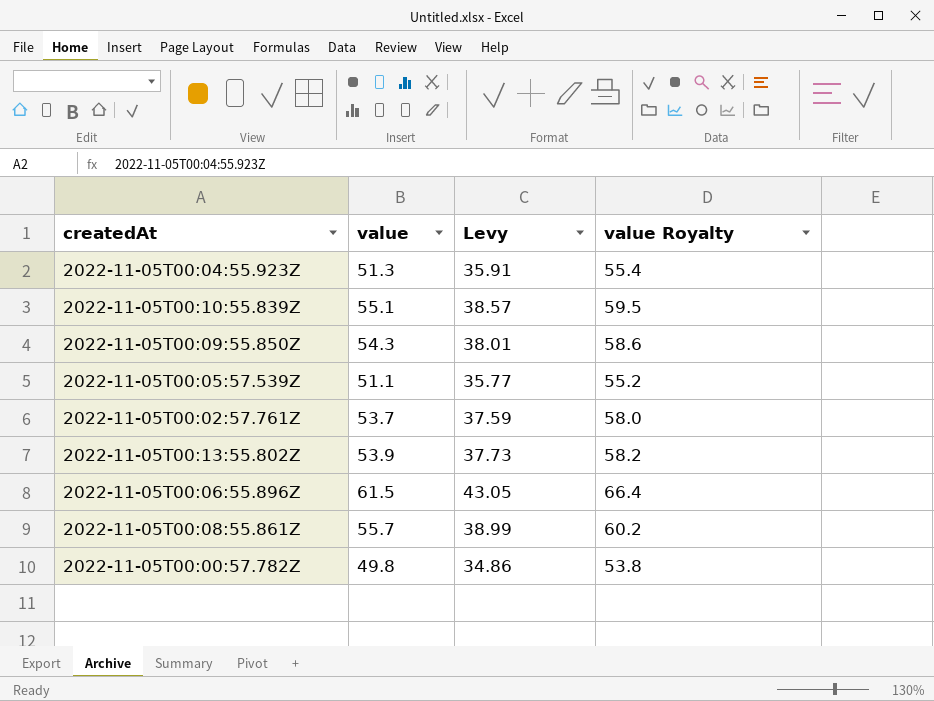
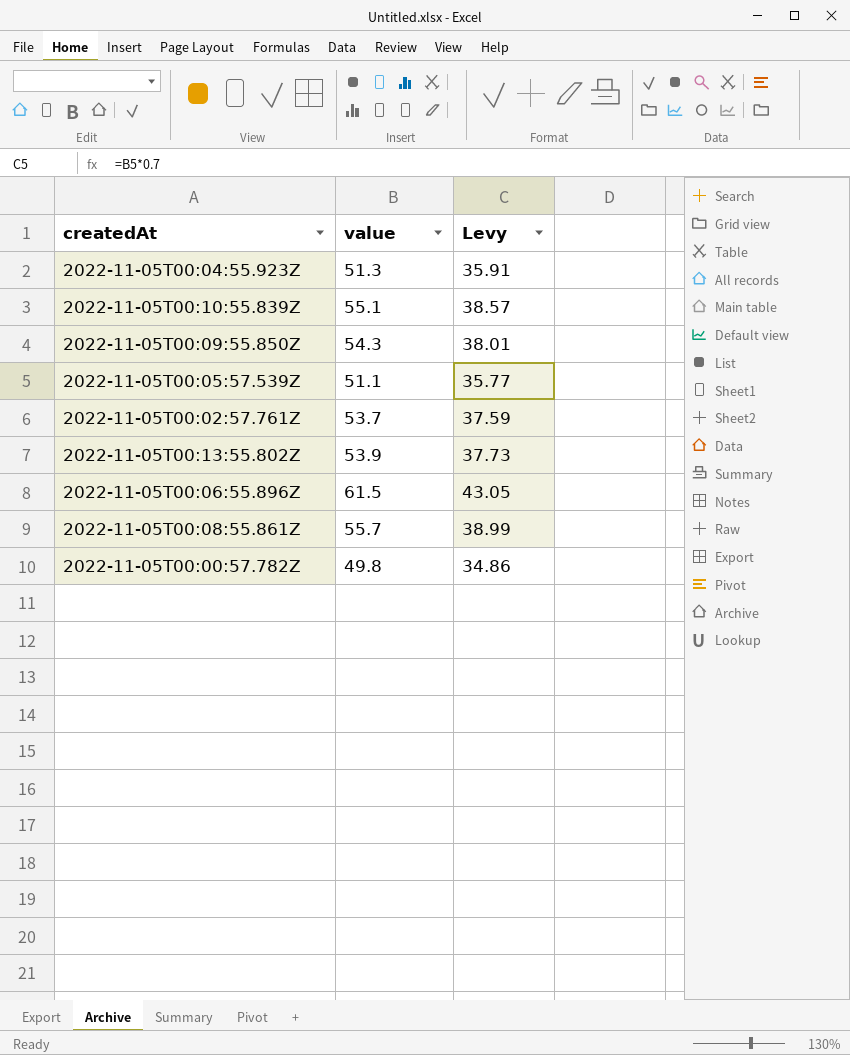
column value Royalty | formula: [value] * 1.08 -> none

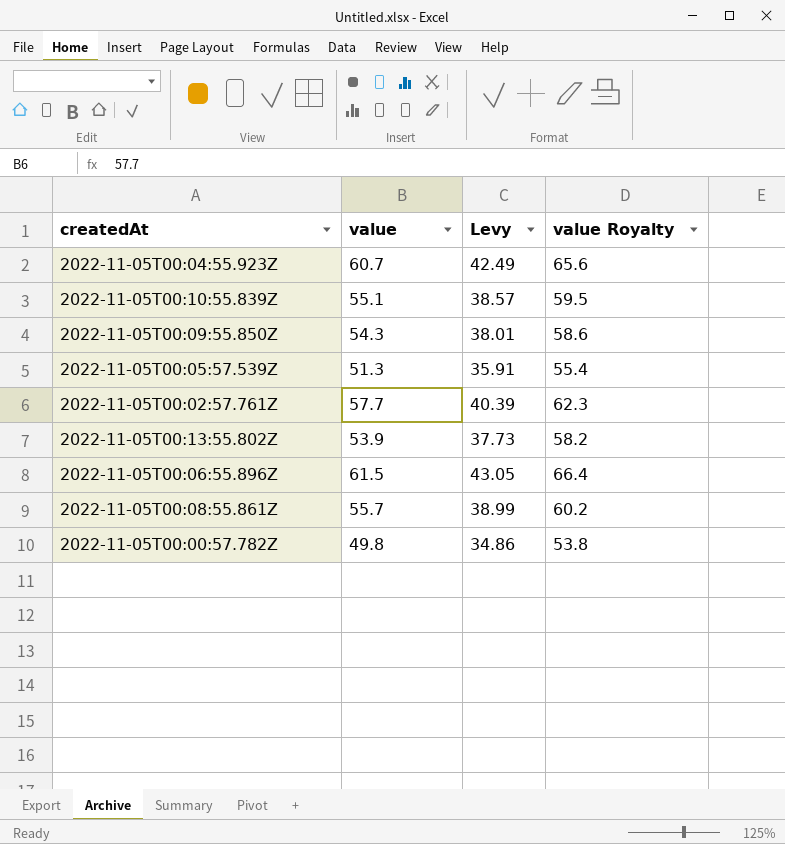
column value Royalty | formula: none -> [value] * 1.08
2022-11-05T00:04:55.923Z | value: 51.3 -> 60.7
2022-11-05T00:04:55.923Z | Levy: 35.91 -> 42.49
2022-11-05T00:05:57.539Z | value: 51.1 -> 51.3
2022-11-05T00:05:57.539Z | Levy: 35.77 -> 35.91
2022-11-05T00:02:57.761Z | value: 53.7 -> 57.7
2022-11-05T00:02:57.761Z | Levy: 37.59 -> 40.39

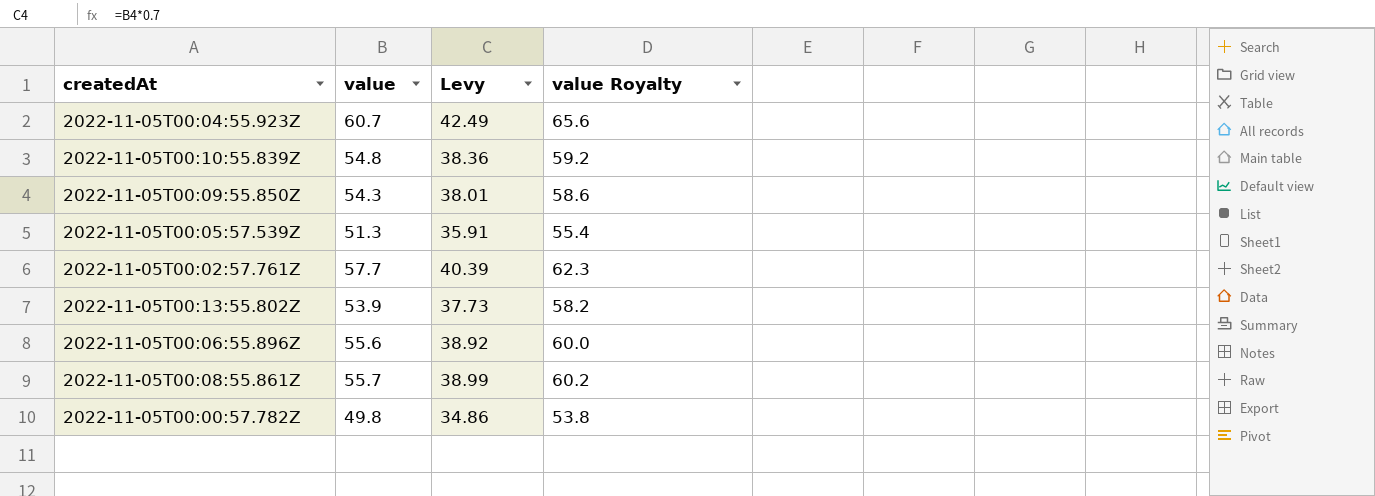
2022-11-05T00:10:55.839Z | value: 55.1 -> 54.8
2022-11-05T00:10:55.839Z | Levy: 38.57 -> 38.36
2022-11-05T00:10:55.839Z | value Royalty: 59.5 -> 59.2
2022-11-05T00:06:55.896Z | value: 61.5 -> 55.6
2022-11-05T00:06:55.896Z | Levy: 43.05 -> 38.92
2022-11-05T00:06:55.896Z | value Royalty: 66.4 -> 60.0

